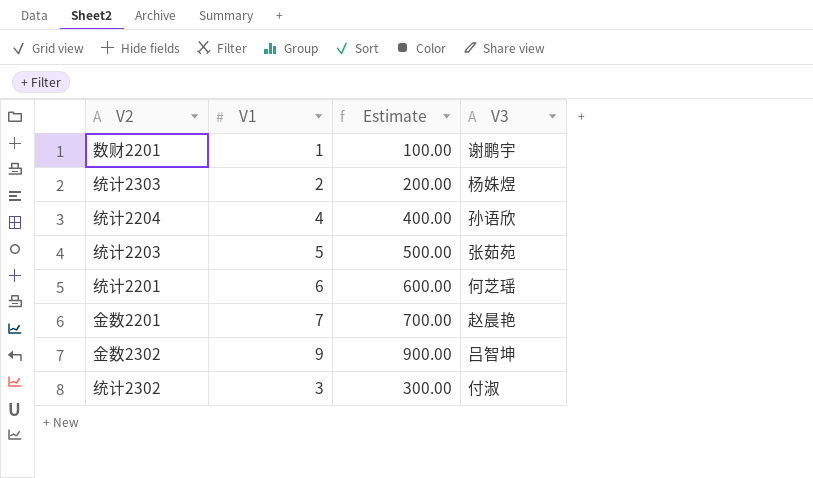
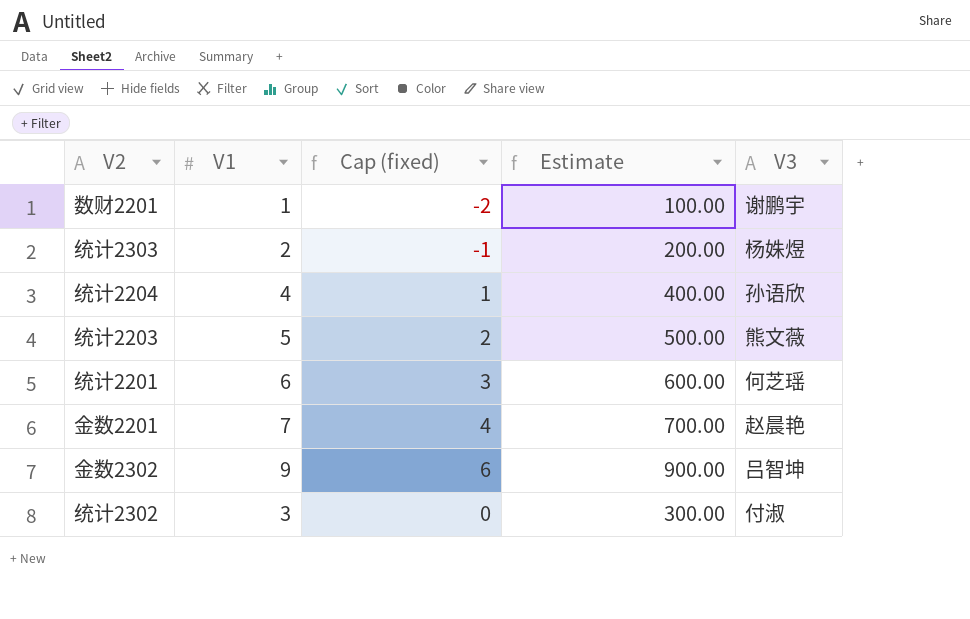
column Cap (fixed) | formula: none -> [V1] - 3
统计2203 | V3: 张茹苑 -> 熊文薇

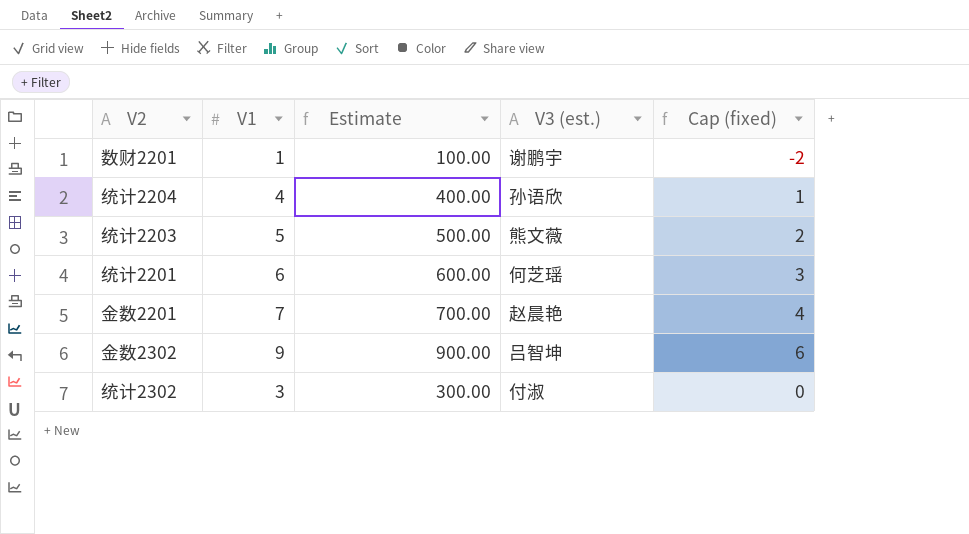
column name: V3 -> V3 (est.)
column Cap (fixed) | position: 3 -> 5
row 统计2303: 2 | -1 | 200.00 | 杨姝煜 -> none

